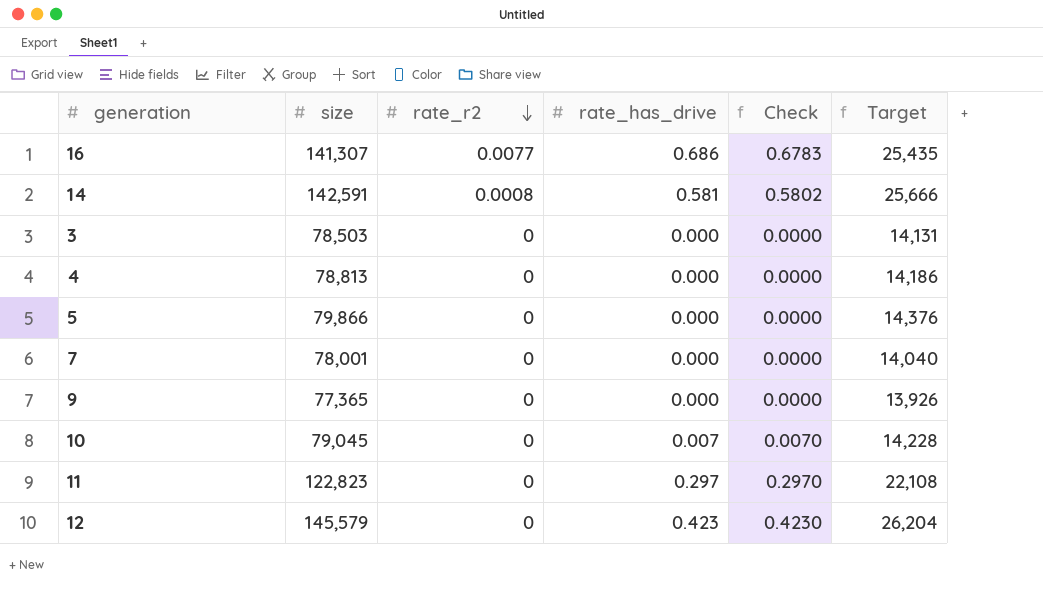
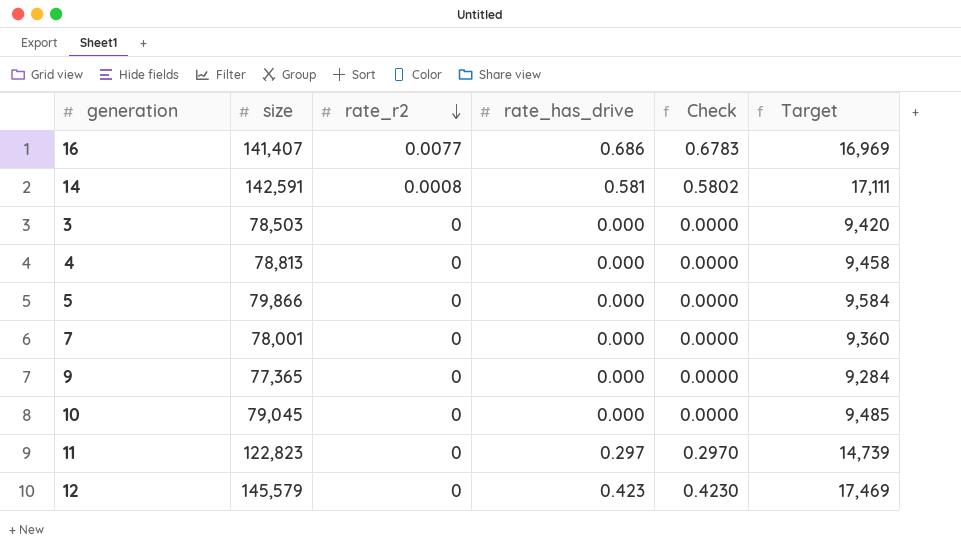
column Target | formula: [size] * 0.18 -> [size] * 0.12
16 | size: 141,307 -> 141,407
10 | rate_has_drive: 0.007 -> 0.000
10 | Check: 0.0070 -> 0.0000

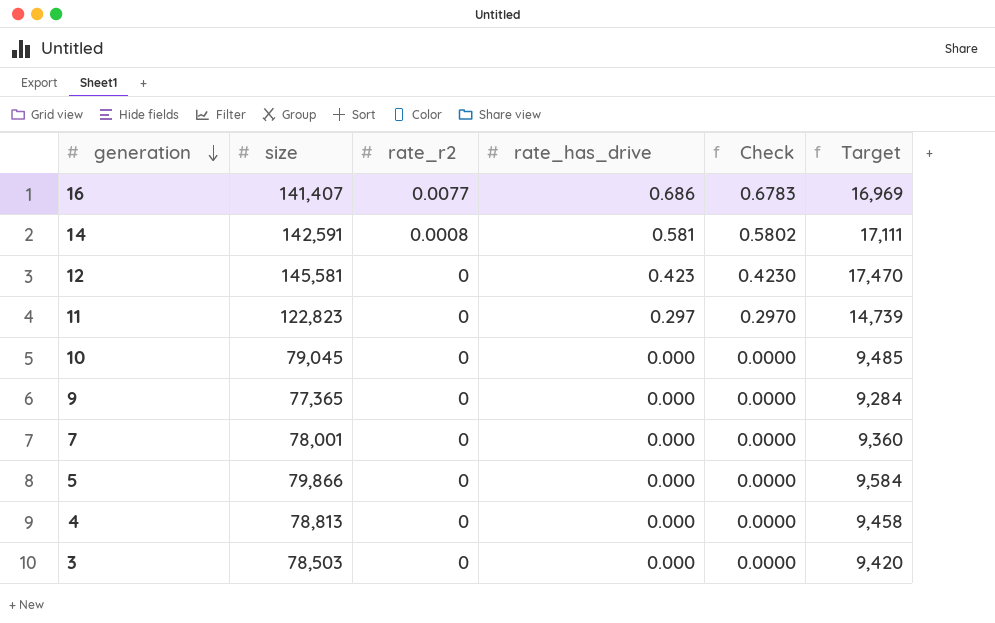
row order: rate_r2 descending -> generation descending
12 | size: 145,579 -> 145,581
12 | Target: 17,469 -> 17,470

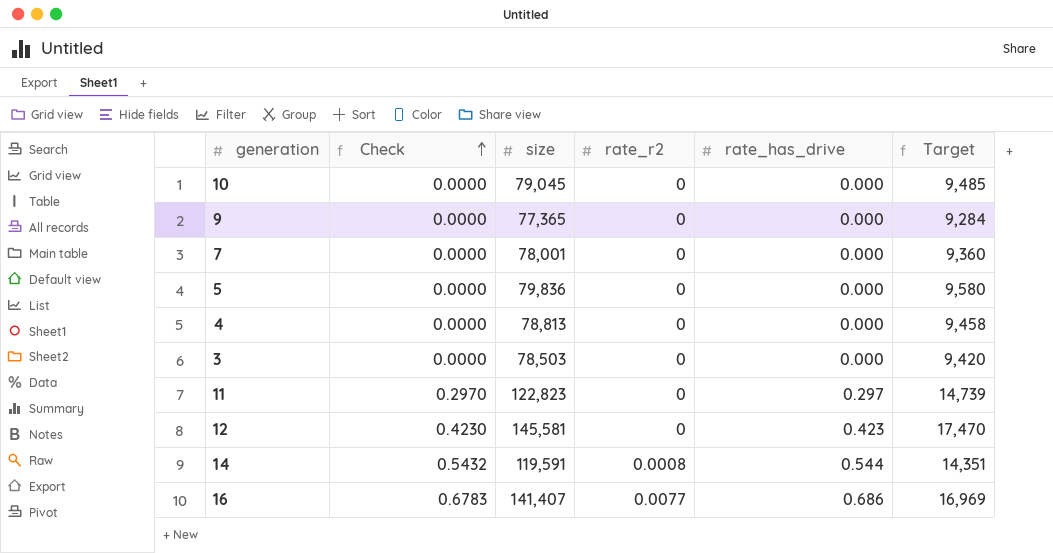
row order: generation descending -> Check ascending
column Check | position: 5 -> 2
5 | size: 79,866 -> 79,836
5 | Target: 9,584 -> 9,580
14 | Check: 0.5802 -> 0.5432
14 | size: 142,591 -> 119,591
14 | rate_has_drive: 0.581 -> 0.544
14 | Target: 17,111 -> 14,351

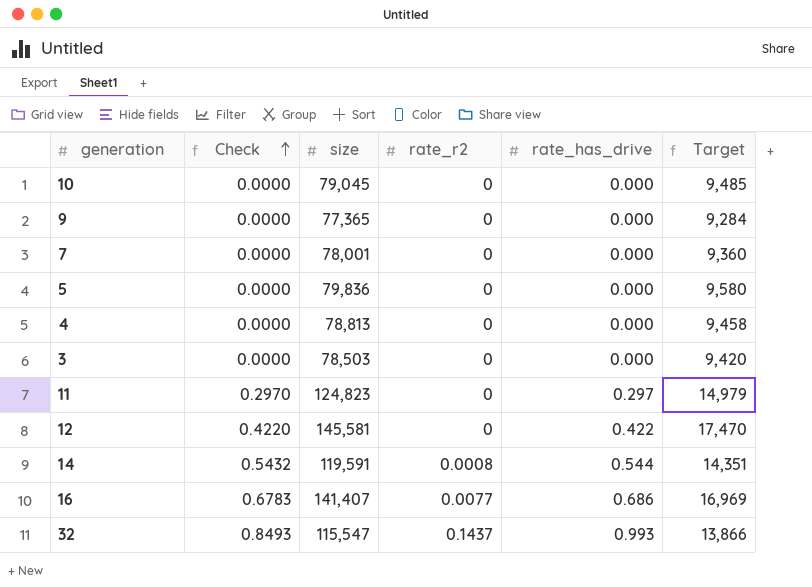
11 | size: 122,823 -> 124,823
11 | Target: 14,739 -> 14,979
12 | Check: 0.4230 -> 0.4220
12 | rate_has_drive: 0.423 -> 0.422
row 32: none -> 0.8493 | 115,547 | 0.1437 | 0.993 | 13,866

